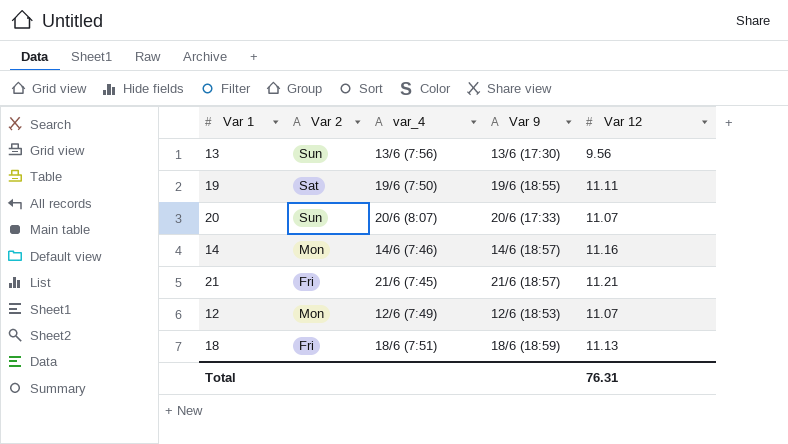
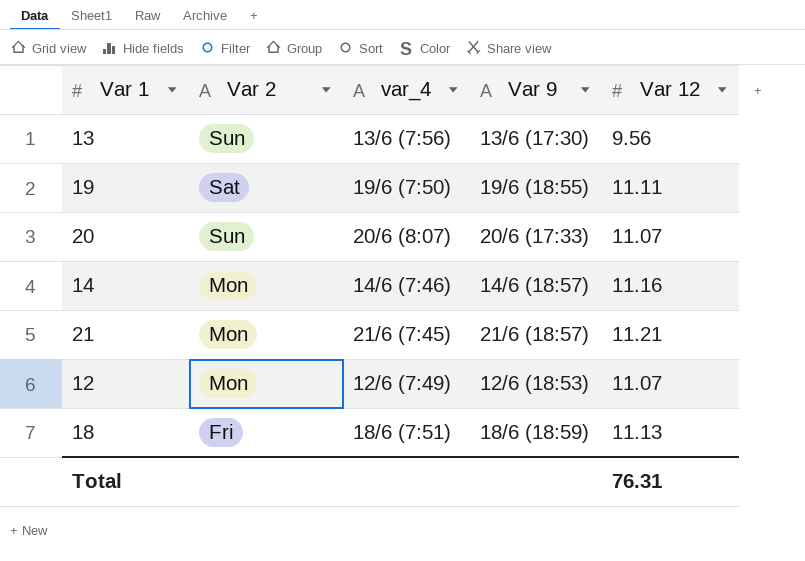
21 | Var 2: Fri -> Mon

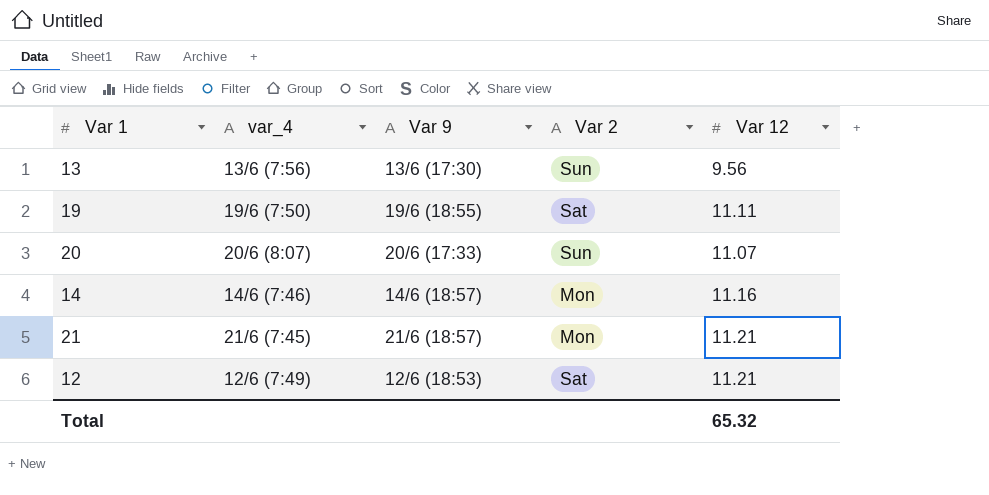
column Var 2 | position: 2 -> 4
row 18: Fri | 18/6 (7:51) | 18/6 (18:59) | 11.13 -> none
12 | Var 2: Mon -> Sat
12 | Var 12: 11.07 -> 11.21
Total | Var 12: 76.31 -> 65.32

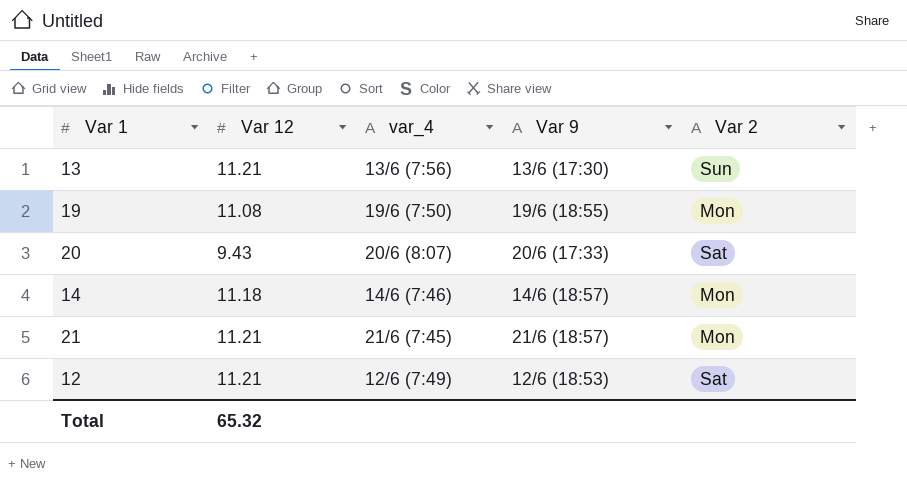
column Var 12 | position: 5 -> 2
13 | Var 12: 9.56 -> 11.21
19 | Var 12: 11.11 -> 11.08
19 | Var 2: Sat -> Mon
20 | Var 12: 11.07 -> 9.43
20 | Var 2: Sun -> Sat
14 | Var 12: 11.16 -> 11.18

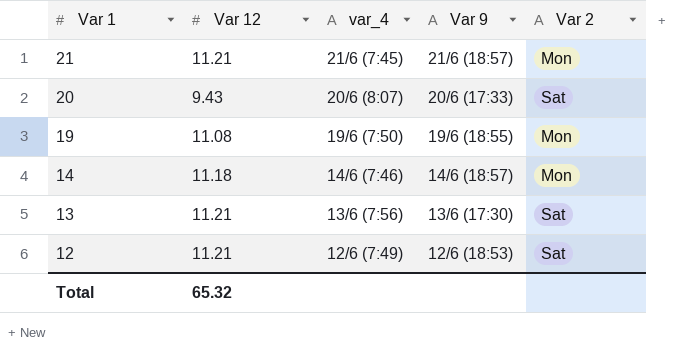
row order: none -> Var 1 descending
13 | Var 2: Sun -> Sat

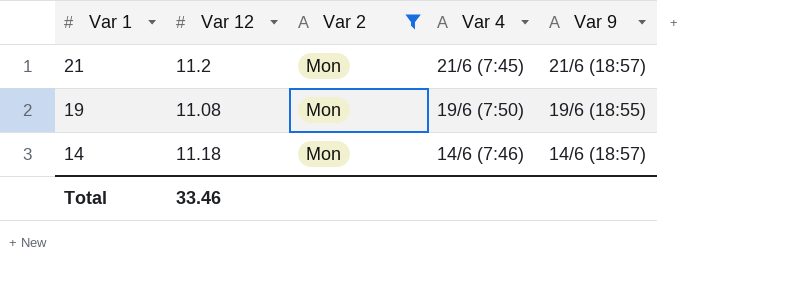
filter: none -> Var 2 = Mon
column Var 2 | position: 5 -> 3
column name: var_4 -> Var 4
21 | Var 12: 11.21 -> 11.2
Total | Var 12: 65.32 -> 33.46

